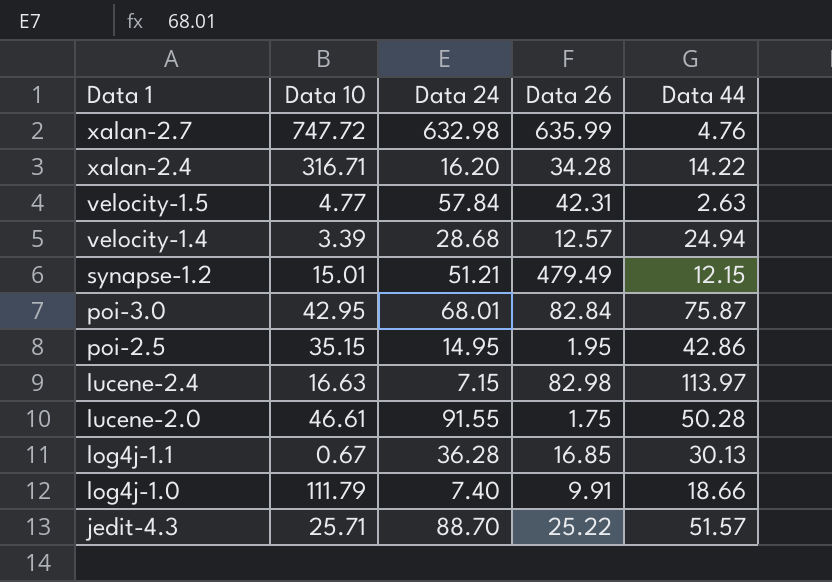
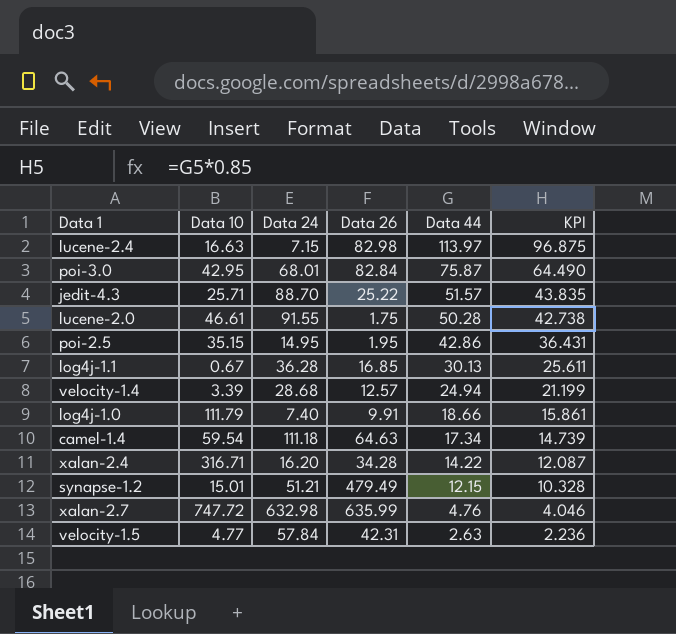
row order: Data 1 descending -> Data 44 descending
column KPI | formula: none -> [Data 44] * 0.85
row camel-1.4: none -> 59.54 | 111.18 | 64.63 | 17.34 | 14.739

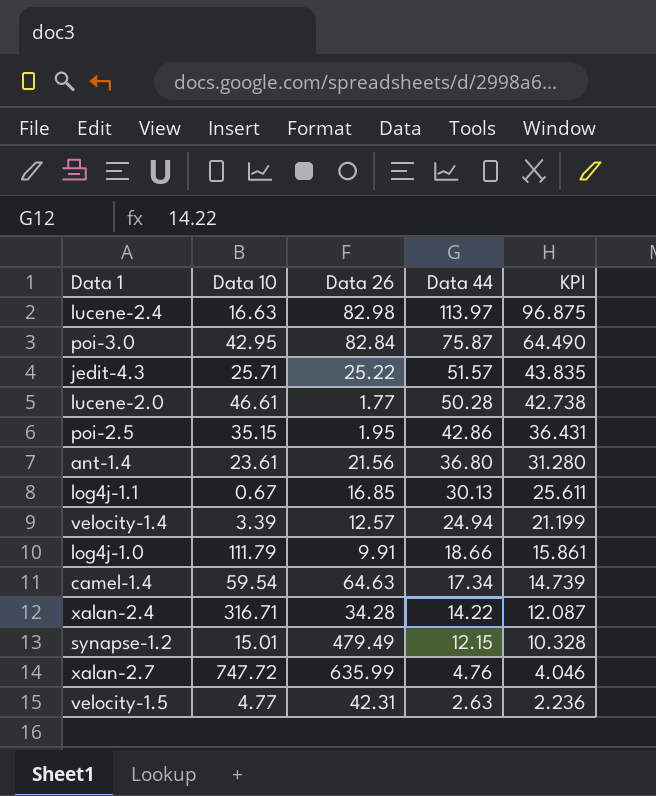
column Data 24 | position: 3 -> none
lucene-2.0 | Data 26: 1.75 -> 1.77
row ant-1.4: none -> 23.61 | 21.56 | 36.80 | 31.280

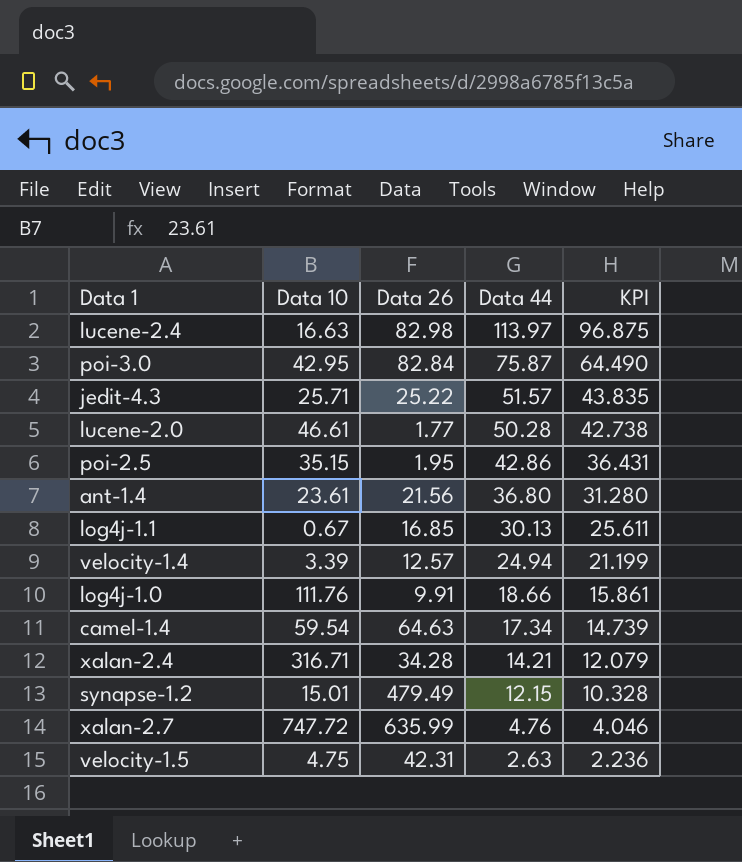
log4j-1.0 | Data 10: 111.79 -> 111.76
xalan-2.4 | Data 44: 14.22 -> 14.21
xalan-2.4 | KPI: 12.087 -> 12.079
velocity-1.5 | Data 10: 4.77 -> 4.75

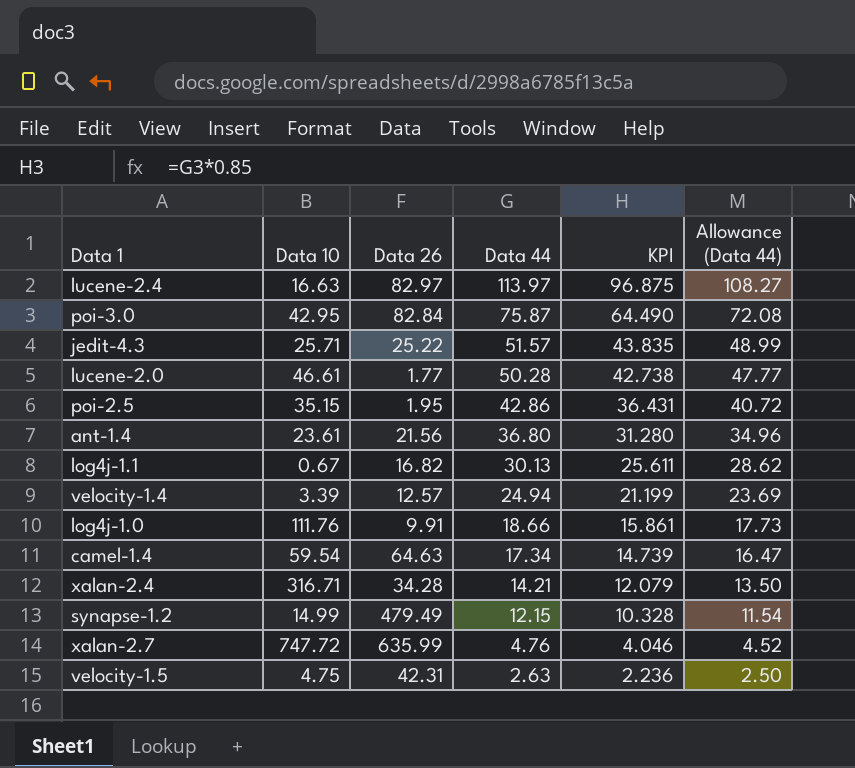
column Allowance (Data 44) | formula: none -> [Data 44] * 0.95
lucene-2.4 | Data 26: 82.98 -> 82.97
log4j-1.1 | Data 26: 16.85 -> 16.82
synapse-1.2 | Data 10: 15.01 -> 14.99

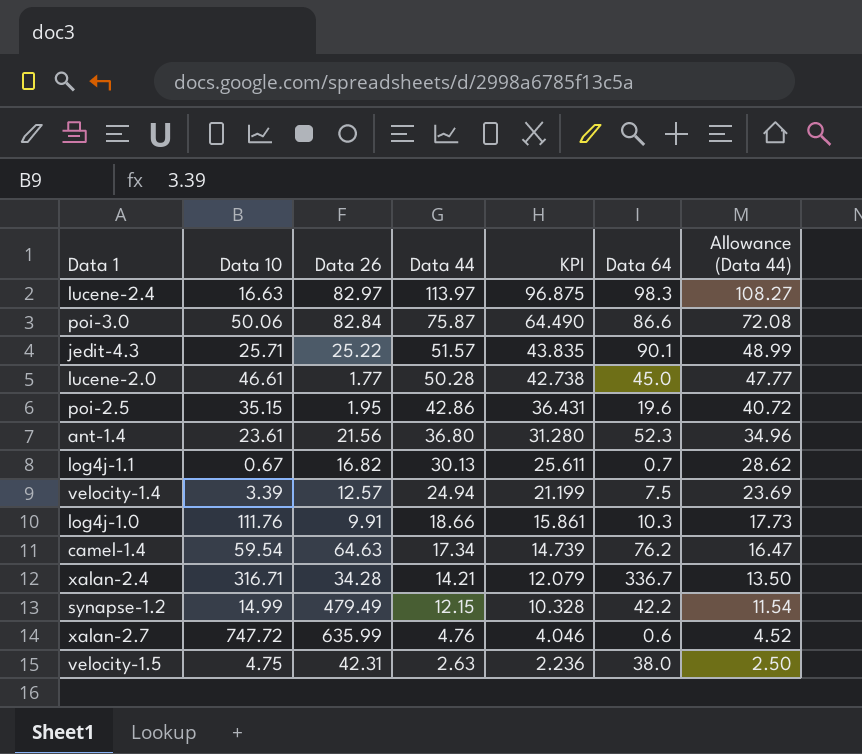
column Data 64 | position: none -> 6
poi-3.0 | Data 10: 42.95 -> 50.06

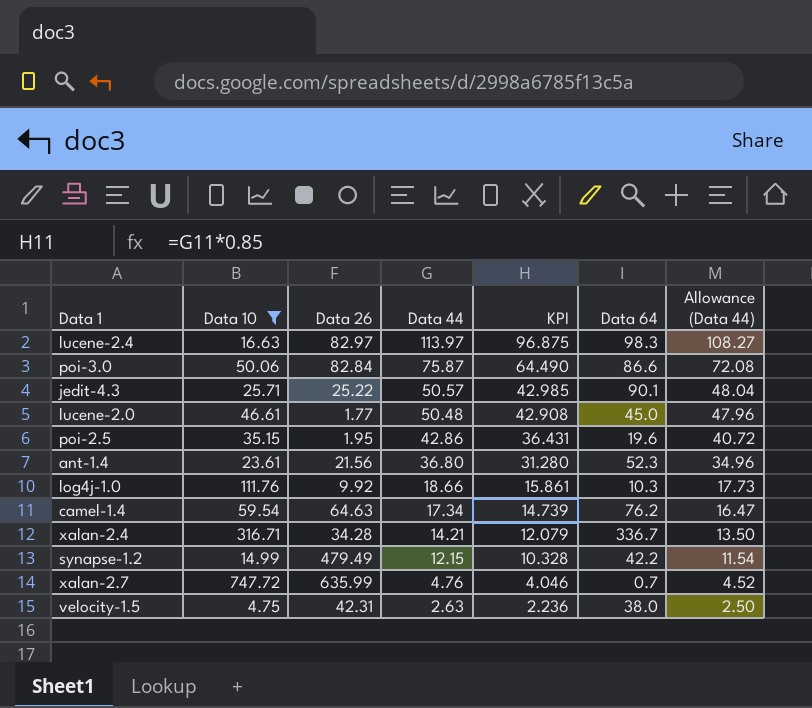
filter: none -> Data 10 >= 4.75
jedit-4.3 | Data 44: 51.57 -> 50.57
jedit-4.3 | KPI: 43.835 -> 42.985
jedit-4.3 | Allowance (Data 44): 48.99 -> 48.04
lucene-2.0 | Data 44: 50.28 -> 50.48
lucene-2.0 | KPI: 42.738 -> 42.908
lucene-2.0 | Allowance (Data 44): 47.77 -> 47.96
log4j-1.0 | Data 26: 9.91 -> 9.92
xalan-2.7 | Data 64: 0.6 -> 0.7

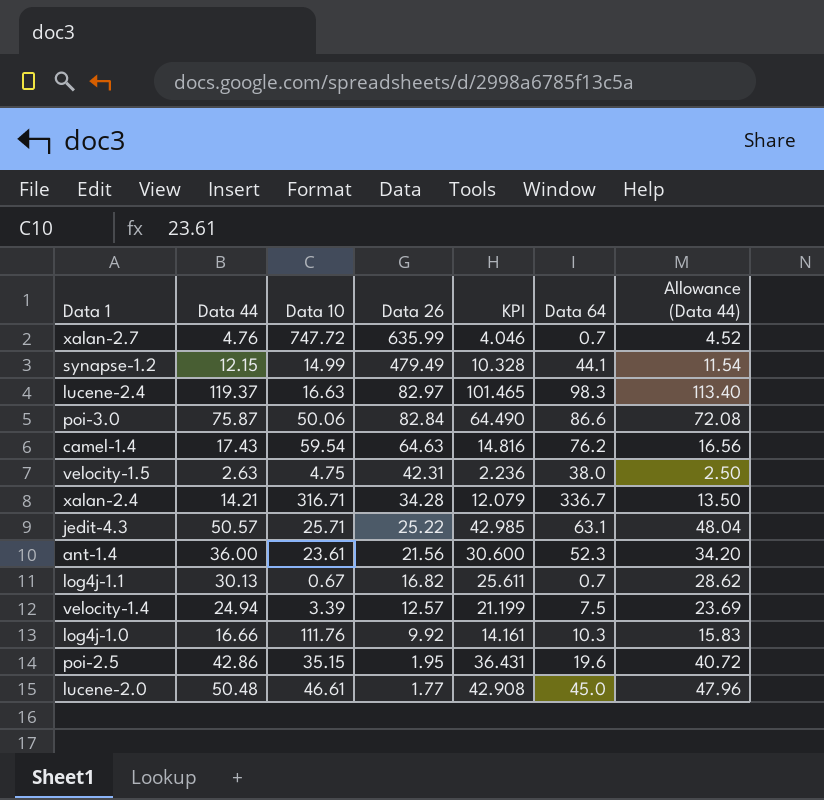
filter: Data 10 >= 4.75 -> none
row order: Data 44 descending -> Data 26 descending
column Data 44 | position: 4 -> 2
synapse-1.2 | Data 64: 42.2 -> 44.1
lucene-2.4 | Data 44: 113.97 -> 119.37
lucene-2.4 | KPI: 96.875 -> 101.465
lucene-2.4 | Allowance (Data 44): 108.27 -> 113.40
camel-1.4 | Data 44: 17.34 -> 17.43
camel-1.4 | KPI: 14.739 -> 14.816
camel-1.4 | Allowance (Data 44): 16.47 -> 16.56
jedit-4.3 | Data 64: 90.1 -> 63.1
ant-1.4 | Data 44: 36.80 -> 36.00
ant-1.4 | KPI: 31.280 -> 30.600
ant-1.4 | Allowance (Data 44): 34.96 -> 34.20
log4j-1.0 | Data 44: 18.66 -> 16.66
log4j-1.0 | KPI: 15.861 -> 14.161
log4j-1.0 | Allowance (Data 44): 17.73 -> 15.83

